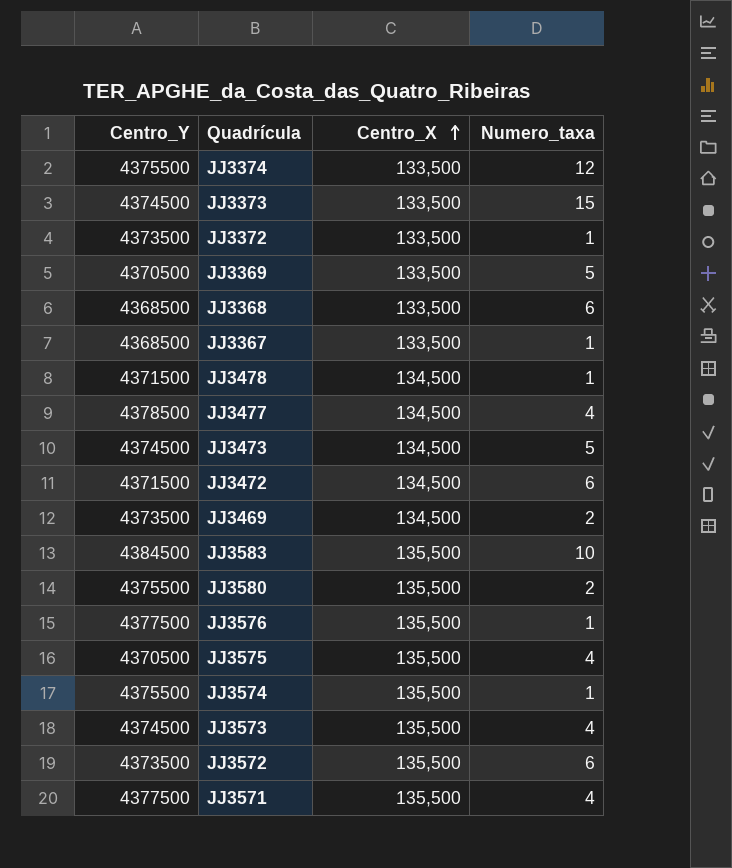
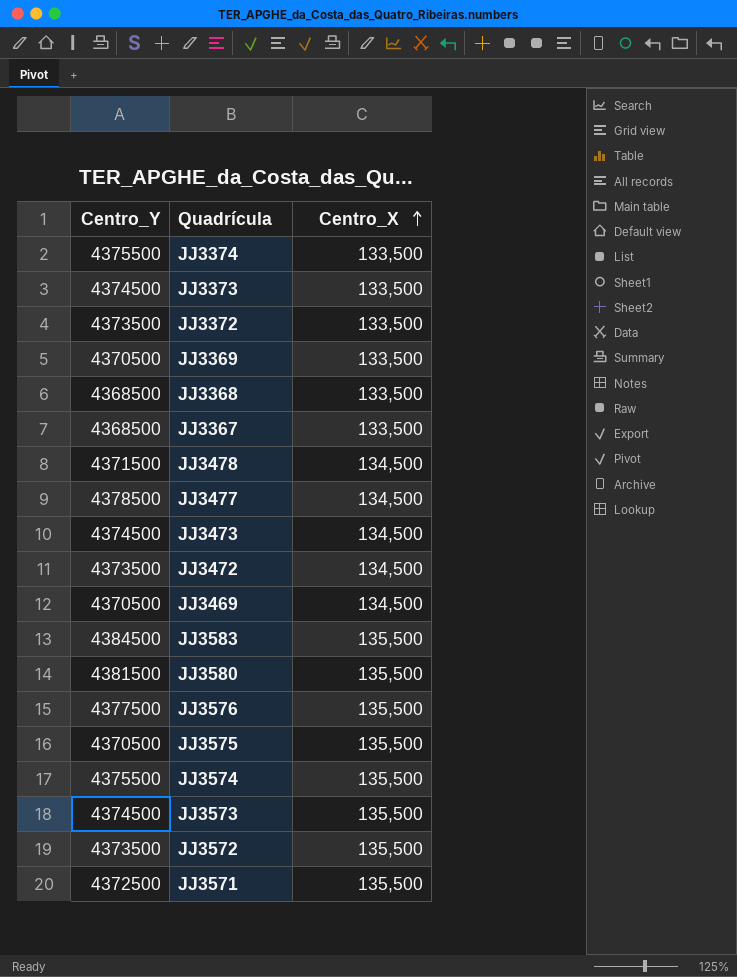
column Numero_taxa | position: 4 -> none
JJ3472 | Centro_Y: 4371500 -> 4373500
JJ3469 | Centro_Y: 4373500 -> 4370500
JJ3580 | Centro_Y: 4375500 -> 4381500
JJ3571 | Centro_Y: 4377500 -> 4372500

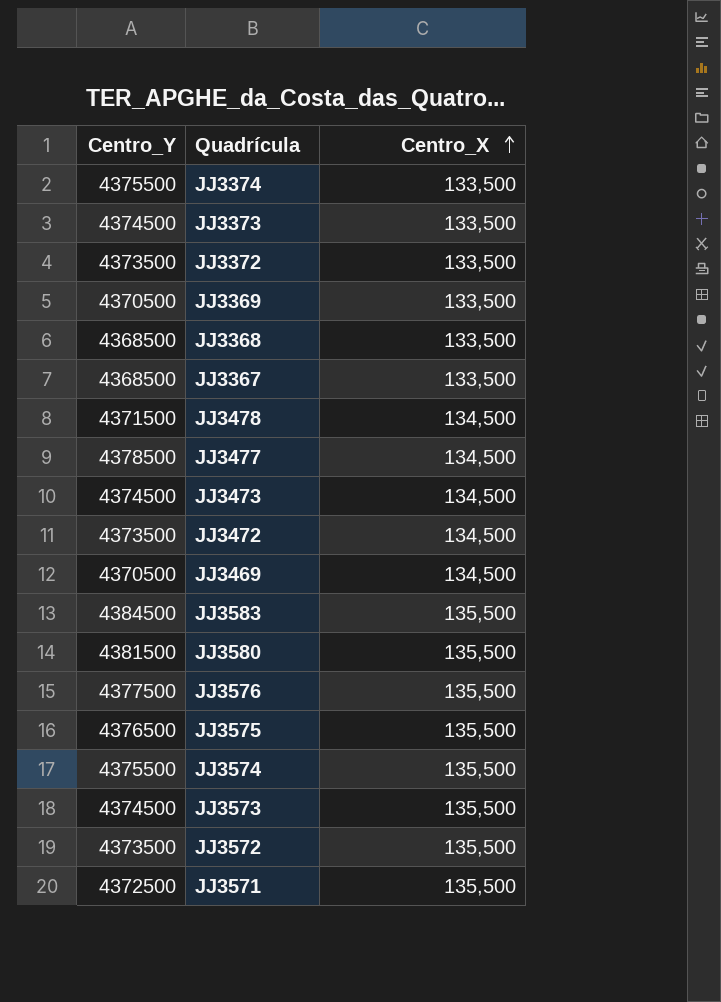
JJ3575 | Centro_Y: 4370500 -> 4376500

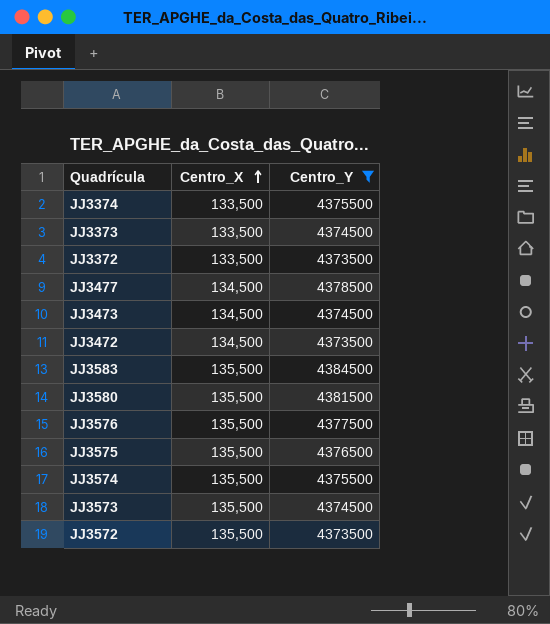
filter: none -> Centro_Y >= 4373500
column Centro_Y | position: 1 -> 3

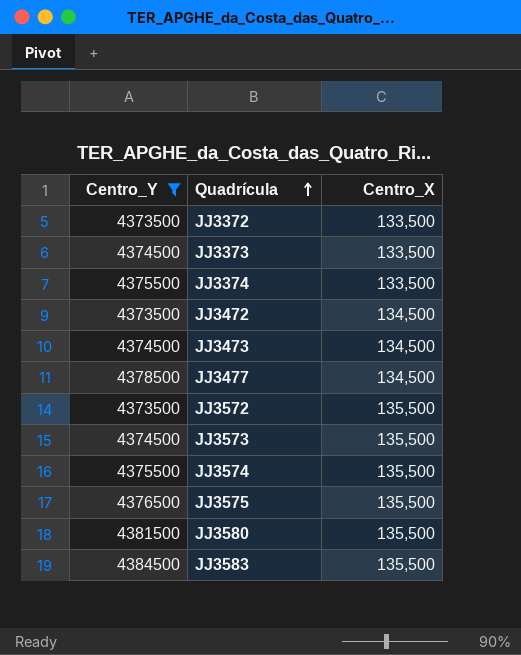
row order: Centro_X ascending -> Quadrícula ascending
column Centro_Y | position: 3 -> 1
row JJ3576: 135,500 | 4377500 -> none

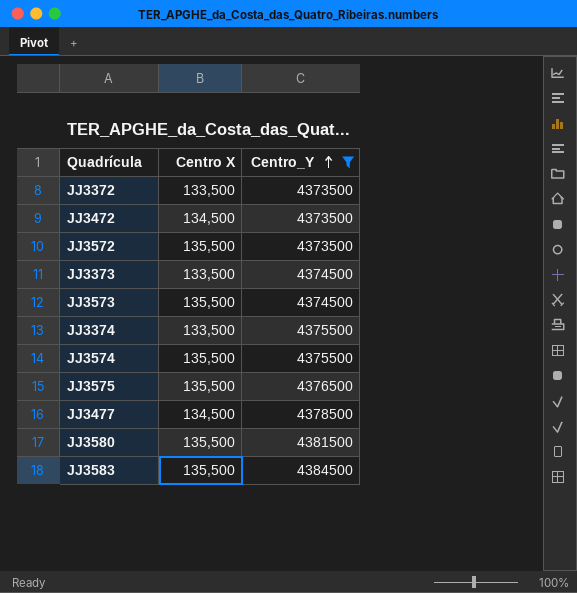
row order: Quadrícula ascending -> Centro_Y ascending
column name: Centro_X -> Centro X
column Centro_Y | position: 1 -> 3
row JJ3473: 4374500 | 134,500 -> none

